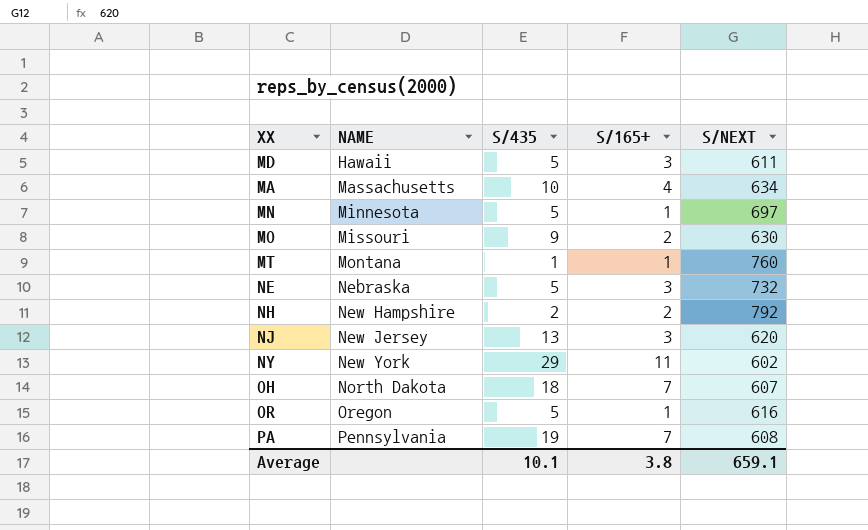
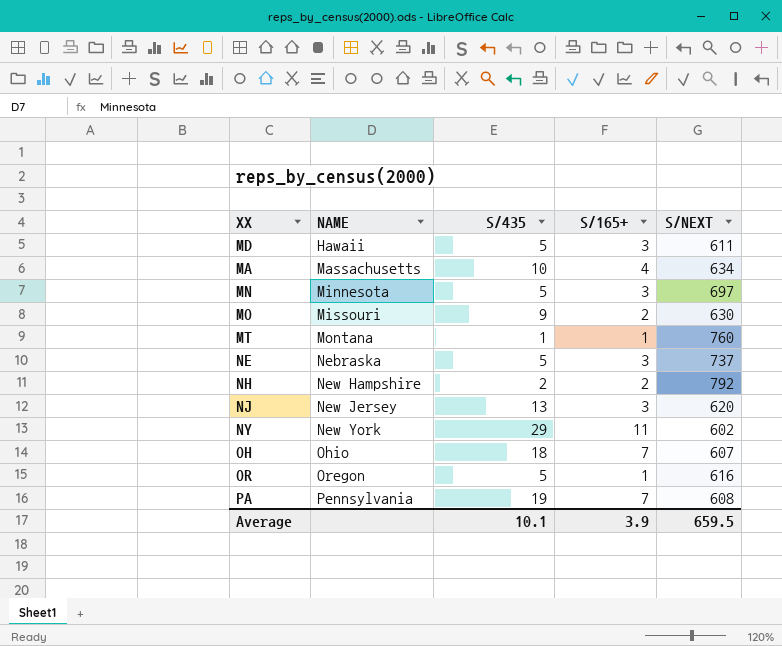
MN | S/165+: 1 -> 3
NE | S/NEXT: 732 -> 737
OH | NAME: North Dakota -> Ohio
Average | S/165+: 3.8 -> 3.9
Average | S/NEXT: 659.1 -> 659.5

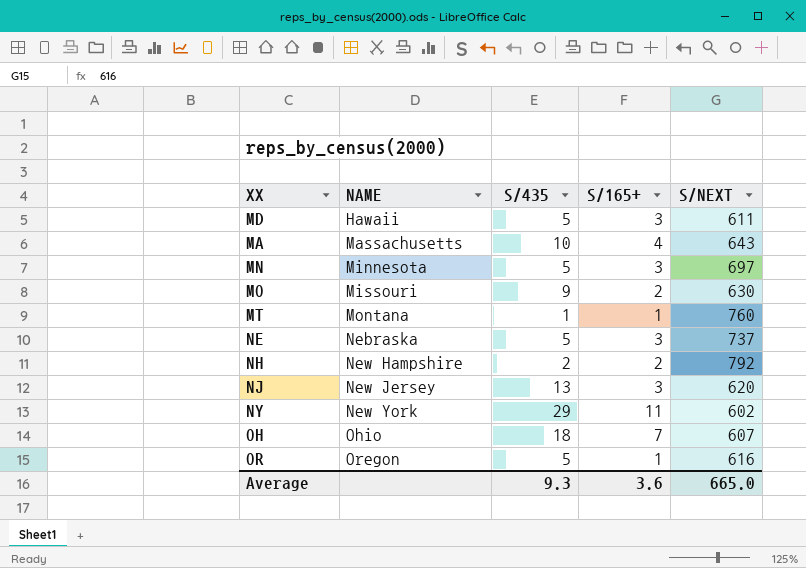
row PA: Pennsylvania | 19 | 7 | 608 -> none
MA | S/NEXT: 634 -> 643
Average | S/435: 10.1 -> 9.3
Average | S/165+: 3.9 -> 3.6
Average | S/NEXT: 659.5 -> 665.0

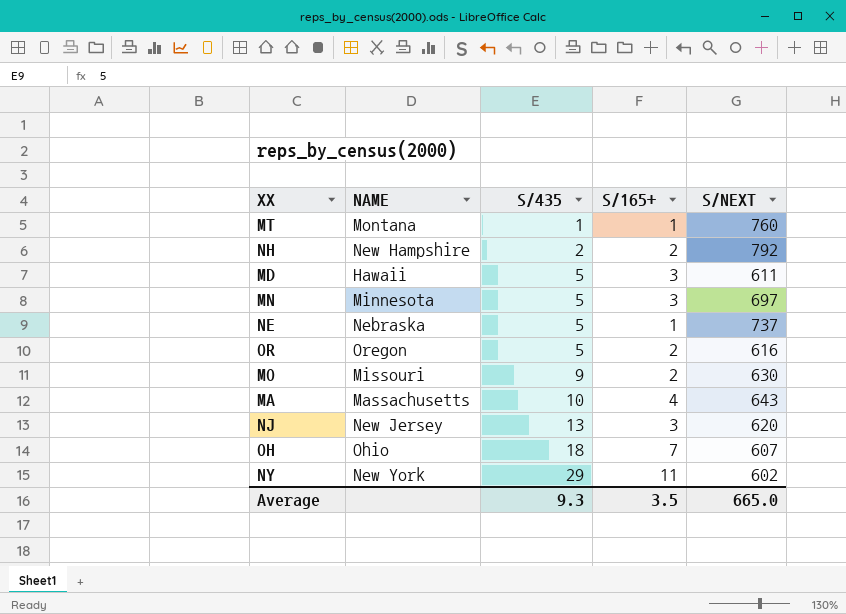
row order: NAME ascending -> S/435 ascending
NE | S/165+: 3 -> 1
OR | S/165+: 1 -> 2
Average | S/165+: 3.6 -> 3.5

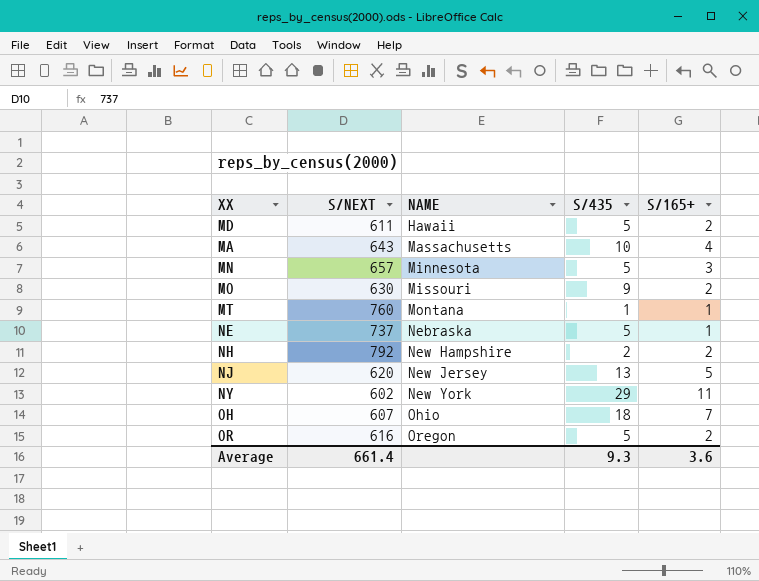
row order: S/435 ascending -> NAME ascending
column S/NEXT | position: 5 -> 2
MD | S/165+: 3 -> 2
MN | S/NEXT: 697 -> 657
NJ | S/165+: 3 -> 5
Average | S/NEXT: 665.0 -> 661.4
Average | S/165+: 3.5 -> 3.6

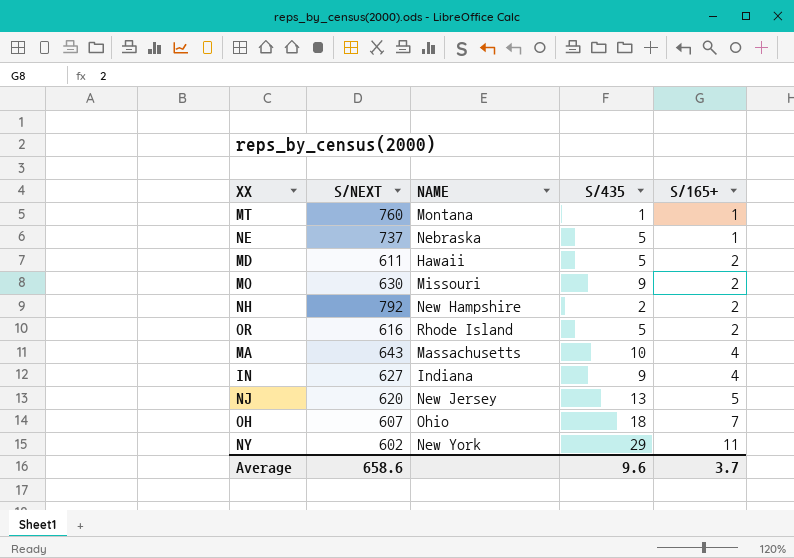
row order: NAME ascending -> S/165+ ascending
row MN: 657 | Minnesota | 5 | 3 -> none
OR | NAME: Oregon -> Rhode Island
row IN: none -> 627 | Indiana | 9 | 4
Average | S/NEXT: 661.4 -> 658.6
Average | S/435: 9.3 -> 9.6
Average | S/165+: 3.6 -> 3.7

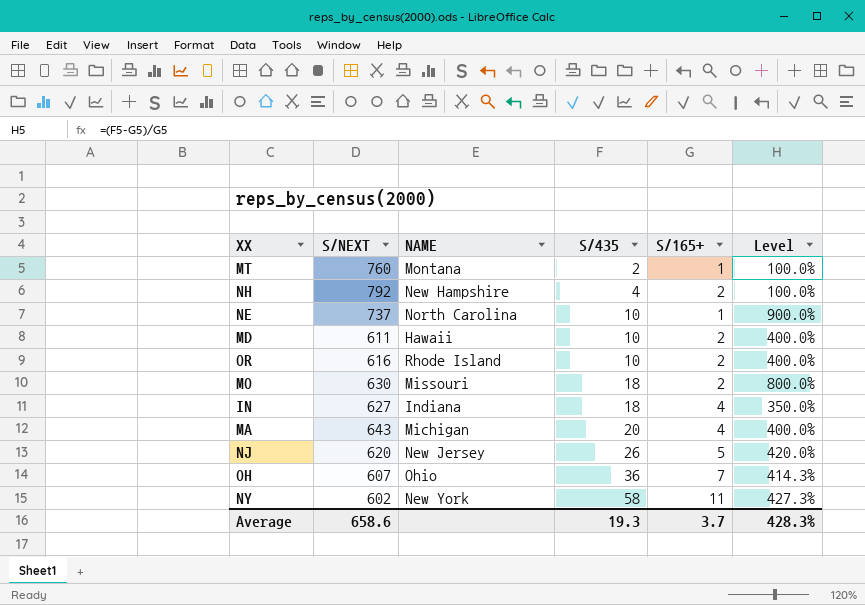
row order: S/165+ ascending -> S/435 ascending
column Level | formula: none -> ([S/435] - [S/165+]) / [S/165+]
MT | S/435: 1 -> 2
NH | S/435: 2 -> 4
NE | NAME: Nebraska -> North Carolina
NE | S/435: 5 -> 10
MD | S/435: 5 -> 10
OR | S/435: 5 -> 10
MO | S/435: 9 -> 18
IN | S/435: 9 -> 18
MA | NAME: Massachusetts -> Michigan
MA | S/435: 10 -> 20
NJ | S/435: 13 -> 26
OH | S/435: 18 -> 36
NY | S/435: 29 -> 58
Average | S/435: 9.6 -> 19.3

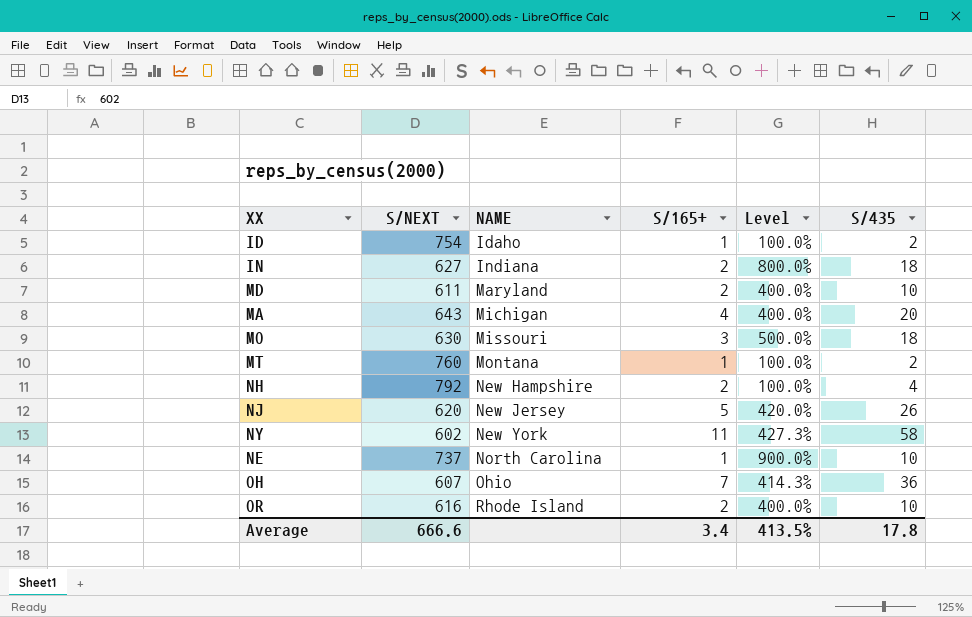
row order: S/435 ascending -> NAME ascending
column S/435 | position: 4 -> 6
row ID: none -> 754 | Idaho | 1 | 100.0% | 2
IN | S/165+: 4 -> 2
IN | Level: 350.0% -> 800.0%
MD | NAME: Hawaii -> Maryland
MO | S/165+: 2 -> 3
MO | Level: 800.0% -> 500.0%
Average | S/NEXT: 658.6 -> 666.6
Average | S/165+: 3.7 -> 3.4
Average | Level: 428.3% -> 413.5%
Average | S/435: 19.3 -> 17.8

